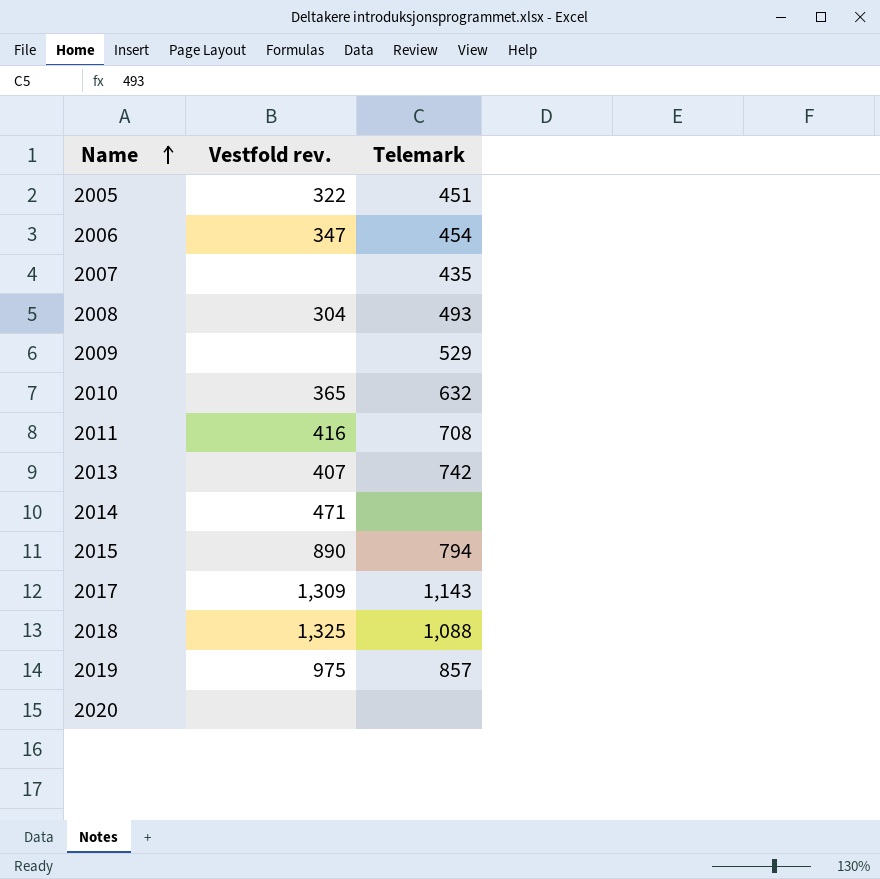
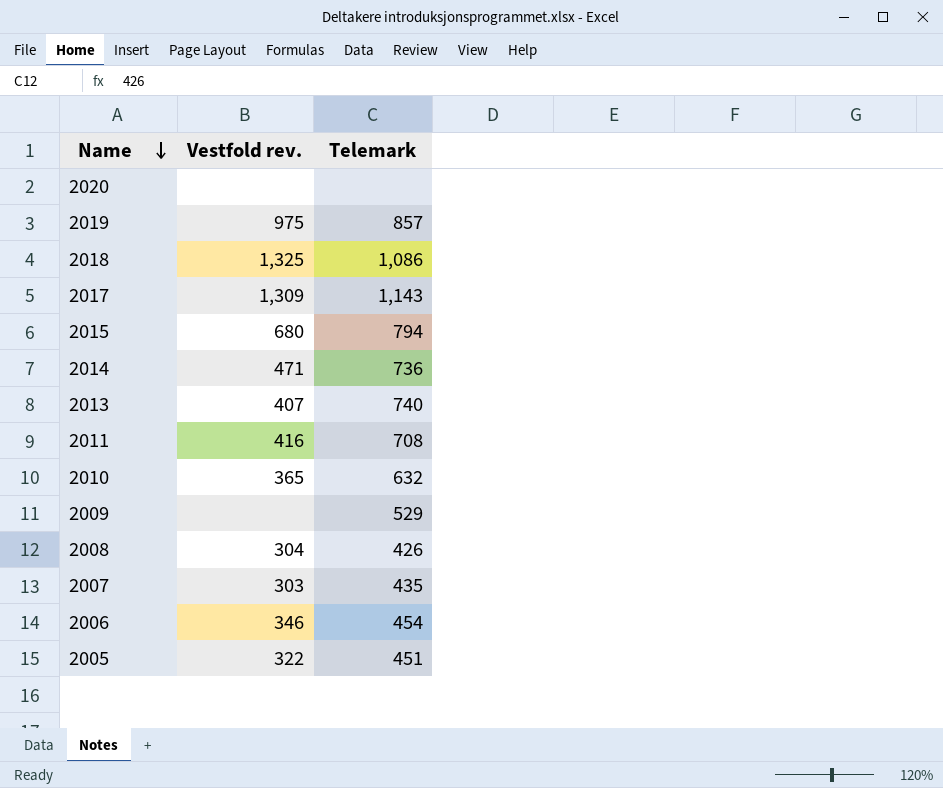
row order: Name ascending -> Name descending
2018 | Telemark: 1,088 -> 1,086
2015 | Vestfold rev.: 890 -> 680
2014 | Telemark: none -> 736
2013 | Telemark: 742 -> 740
2008 | Telemark: 493 -> 426
2007 | Vestfold rev.: none -> 303
2006 | Vestfold rev.: 347 -> 346

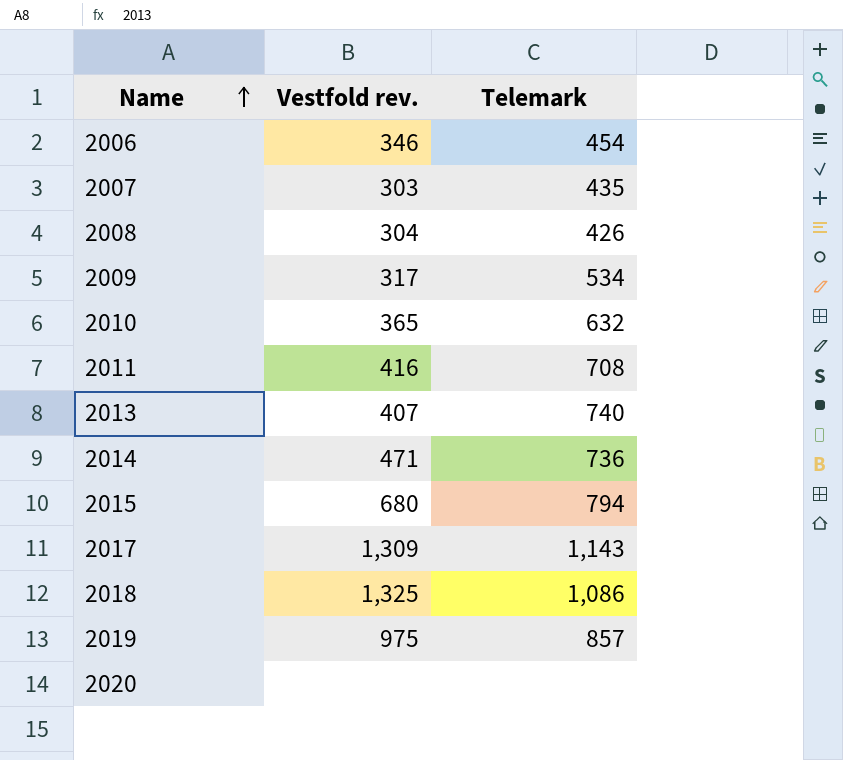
row order: Name descending -> Name ascending
row 2005: 322 | 451 -> none
2009 | Vestfold rev.: none -> 317
2009 | Telemark: 529 -> 534

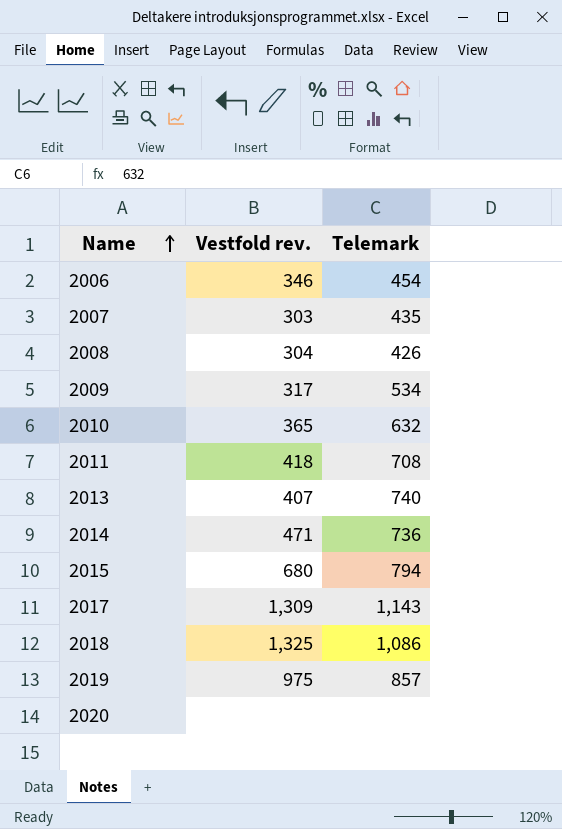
2011 | Vestfold rev.: 416 -> 418

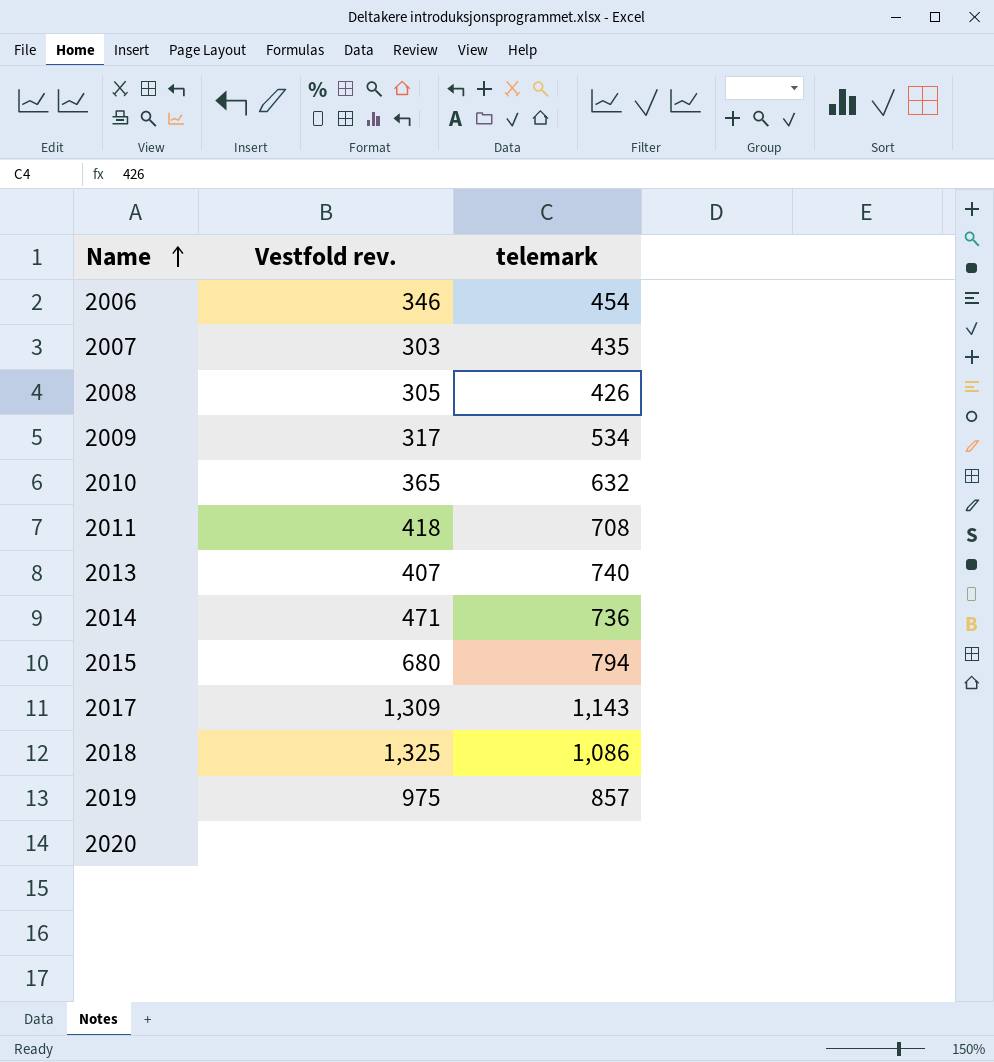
column name: Telemark -> telemark
2008 | Vestfold rev.: 304 -> 305

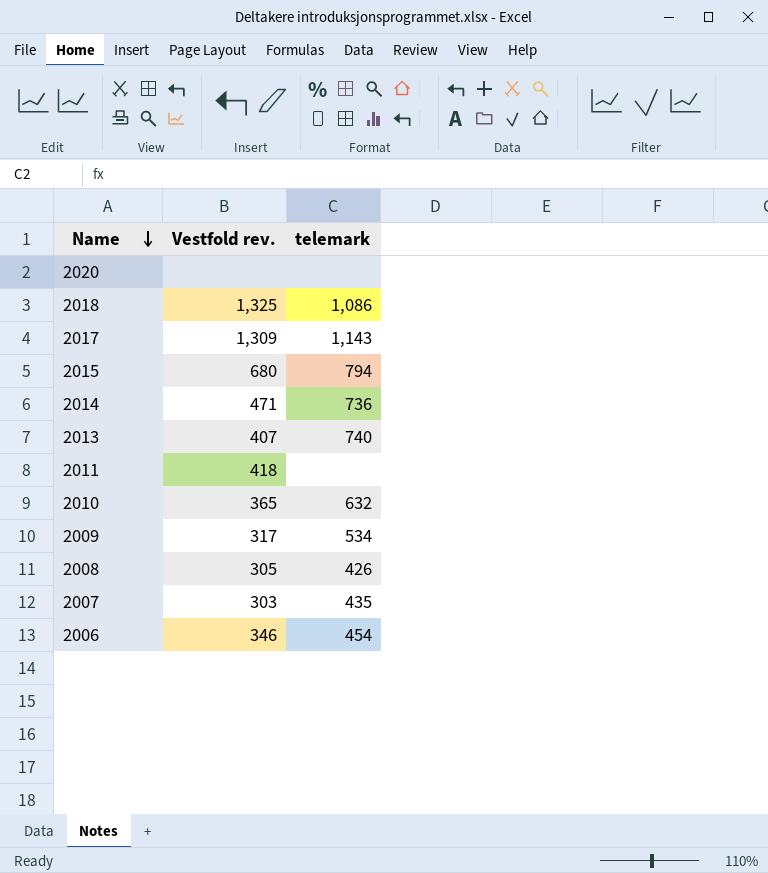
row order: Name ascending -> Name descending
row 2019: 975 | 857 -> none
2011 | telemark: 708 -> none

